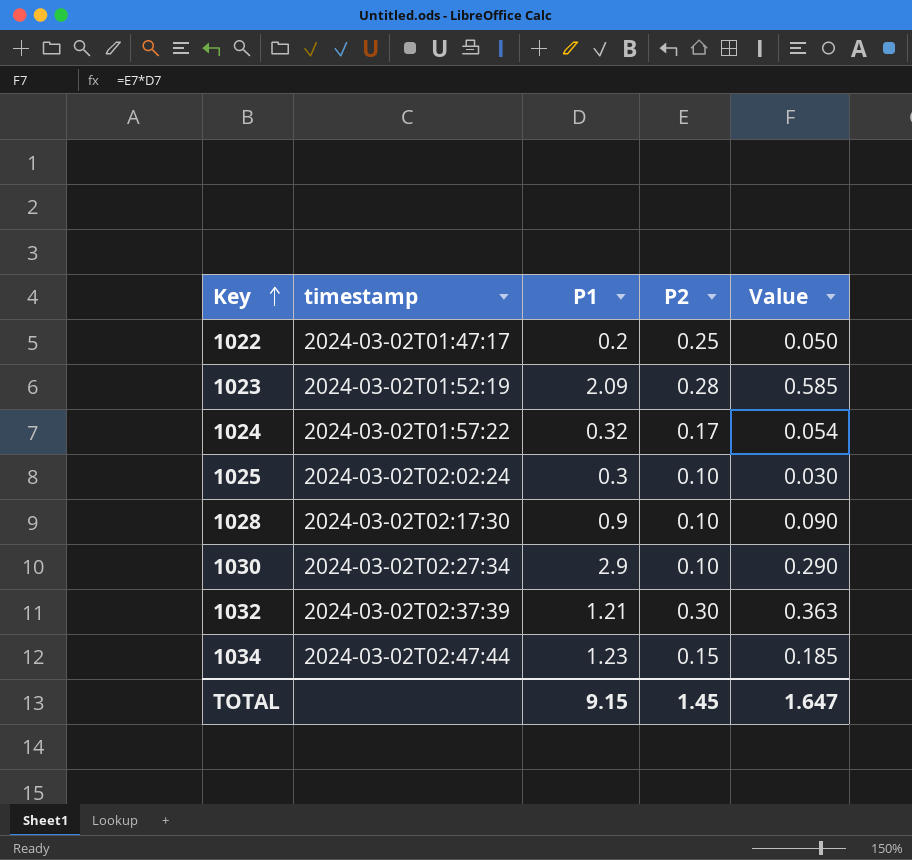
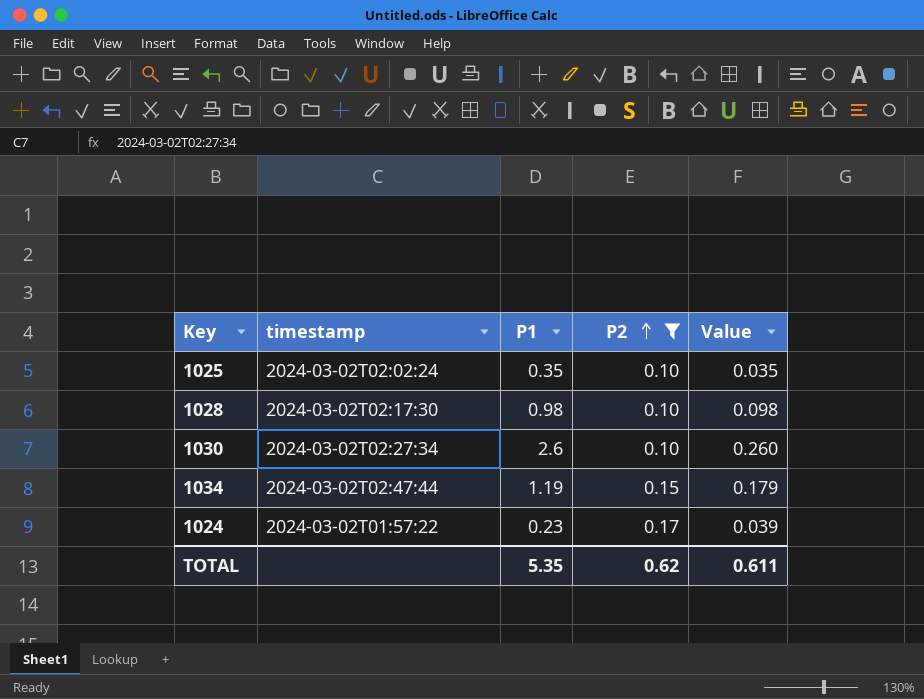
filter: none -> P2 <= 0.17
row order: Key ascending -> P2 ascending
1025 | P1: 0.3 -> 0.35
1025 | Value: 0.030 -> 0.035
1028 | P1: 0.9 -> 0.98
1028 | Value: 0.090 -> 0.098
1030 | P1: 2.9 -> 2.6
1030 | Value: 0.290 -> 0.260
1034 | P1: 1.23 -> 1.19
1034 | Value: 0.185 -> 0.179
1024 | P1: 0.32 -> 0.23
1024 | Value: 0.054 -> 0.039
TOTAL | P1: 9.15 -> 5.35
TOTAL | P2: 1.45 -> 0.62
TOTAL | Value: 1.647 -> 0.611

